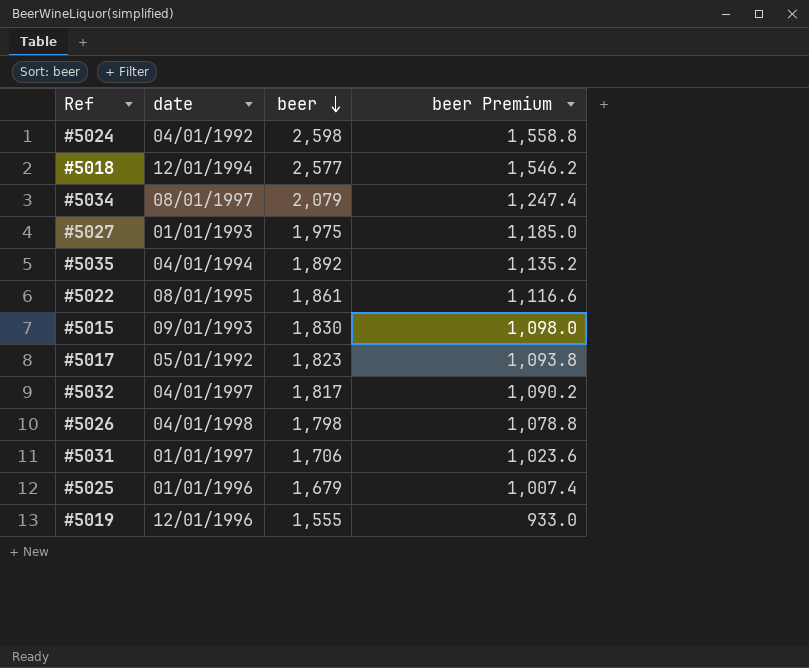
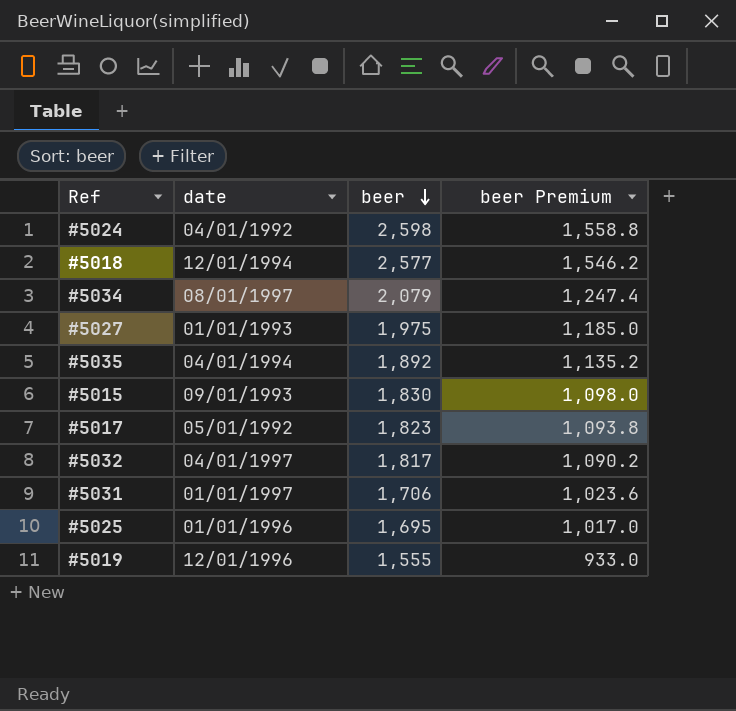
row #5022: 08/01/1995 | 1,861 | 1,116.6 -> none
row #5026: 04/01/1998 | 1,798 | 1,078.8 -> none
#5025 | beer: 1,679 -> 1,695
#5025 | beer Premium: 1,007.4 -> 1,017.0

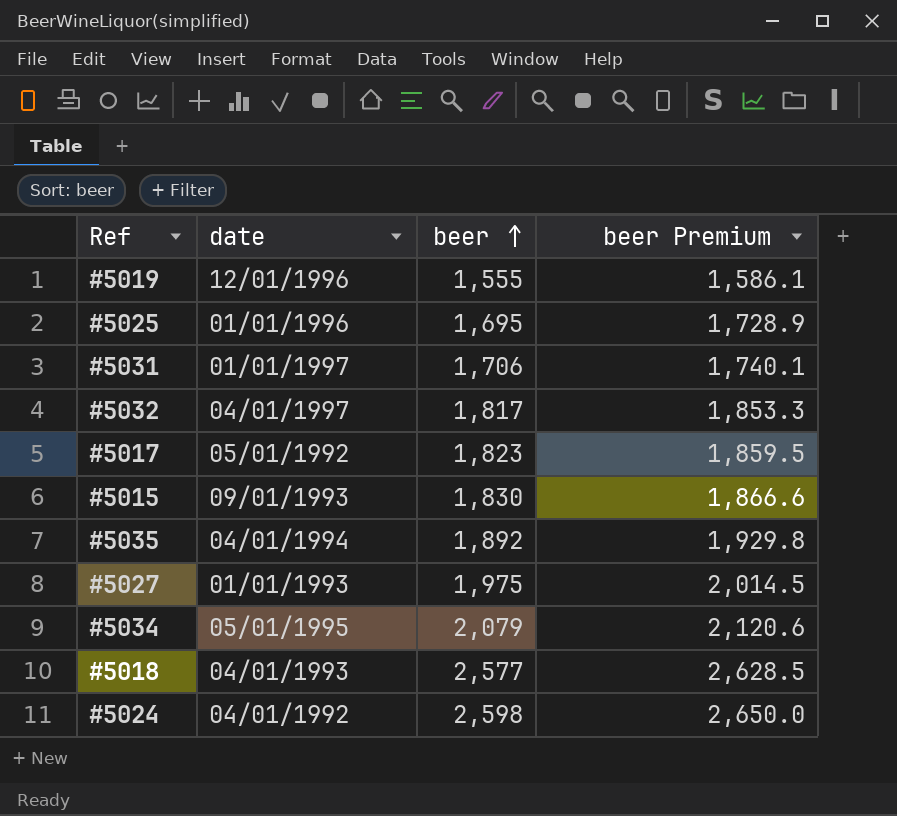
row order: beer descending -> beer ascending
column beer Premium | formula: [beer] * 0.6 -> [beer] * 1.02
#5034 | date: 08/01/1997 -> 05/01/1995
#5018 | date: 12/01/1994 -> 04/01/1993

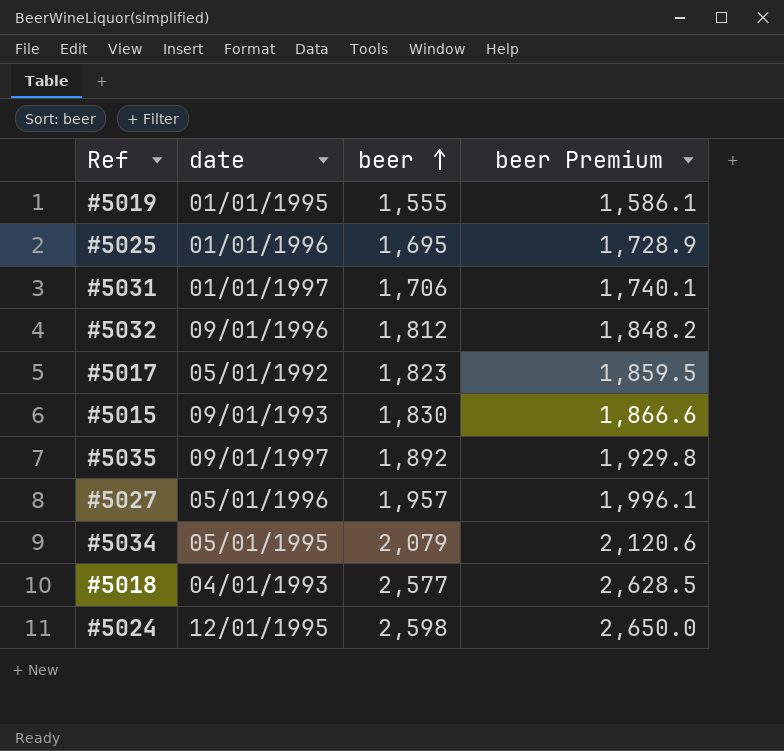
#5019 | date: 12/01/1996 -> 01/01/1995
#5032 | date: 04/01/1997 -> 09/01/1996
#5032 | beer: 1,817 -> 1,812
#5032 | beer Premium: 1,853.3 -> 1,848.2
#5035 | date: 04/01/1994 -> 09/01/1997
#5027 | date: 01/01/1993 -> 05/01/1996
#5027 | beer: 1,975 -> 1,957
#5027 | beer Premium: 2,014.5 -> 1,996.1
#5024 | date: 04/01/1992 -> 12/01/1995

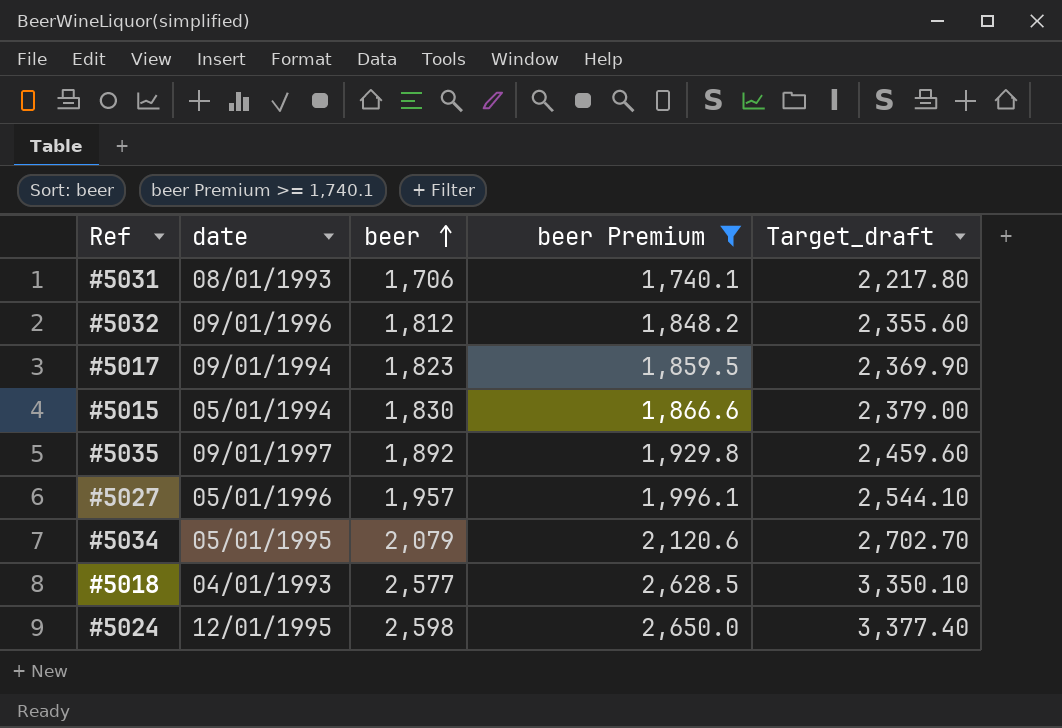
filter: none -> beer Premium >= 1,740.1
column Target_draft | formula: none -> [beer] * 1.3
#5031 | date: 01/01/1997 -> 08/01/1993
#5017 | date: 05/01/1992 -> 09/01/1994
#5015 | date: 09/01/1993 -> 05/01/1994

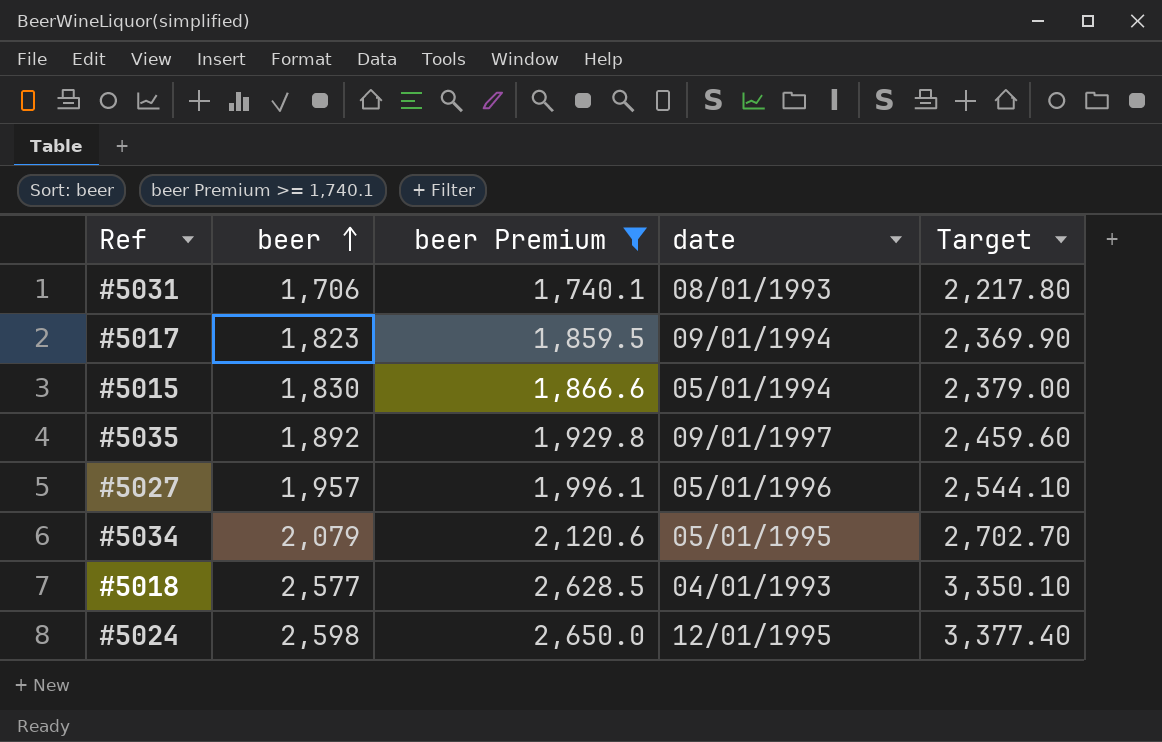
column date | position: 2 -> 4
column name: Target_draft -> Target
row #5032: 09/01/1996 | 1,812 | 1,848.2 | 2,355.60 -> none

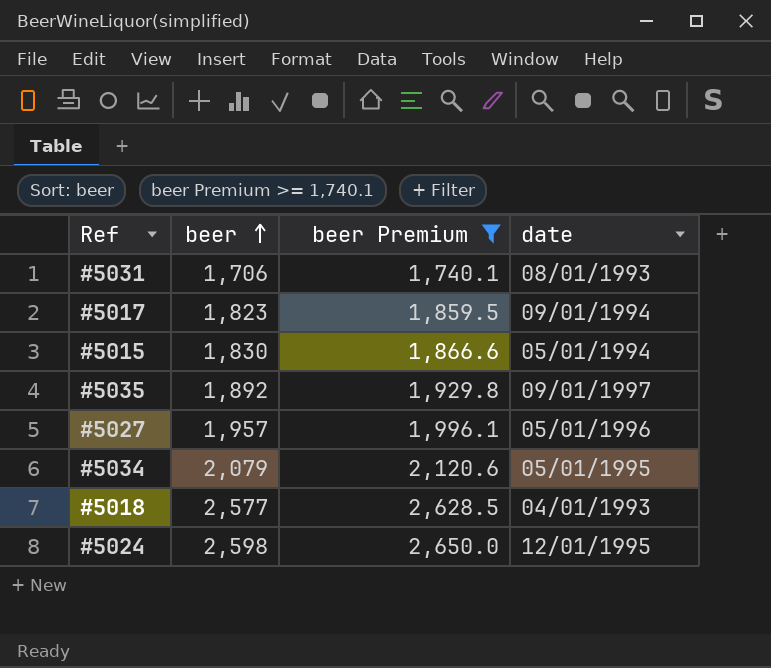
column Target | formula: [beer] * 1.3 -> none

